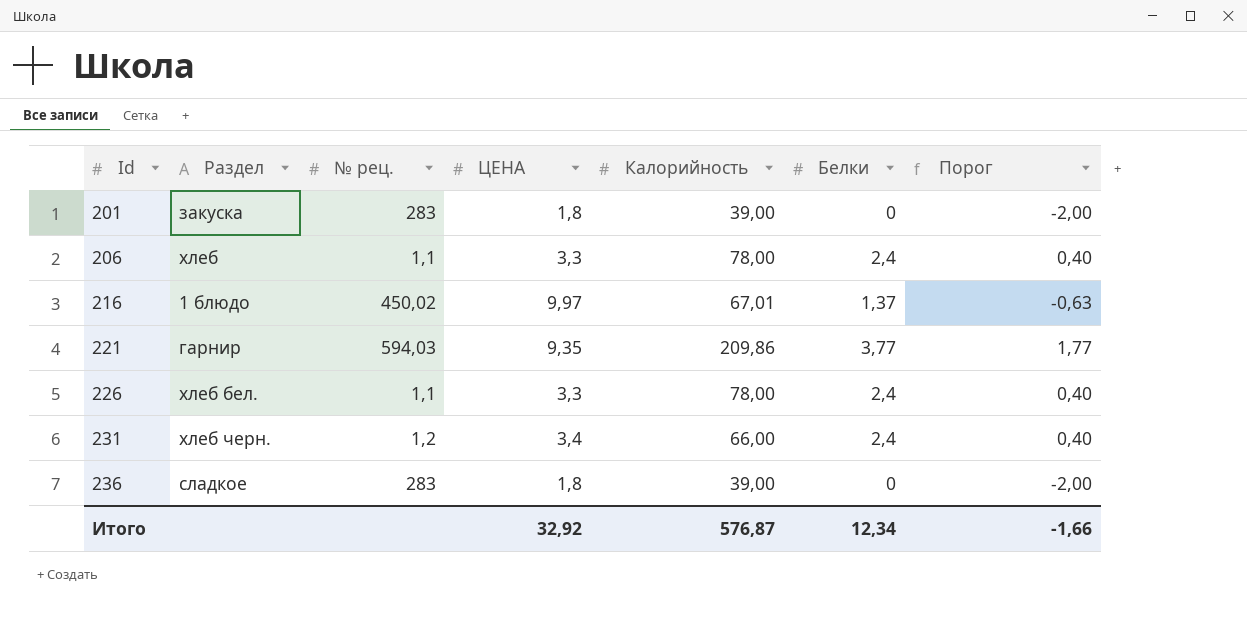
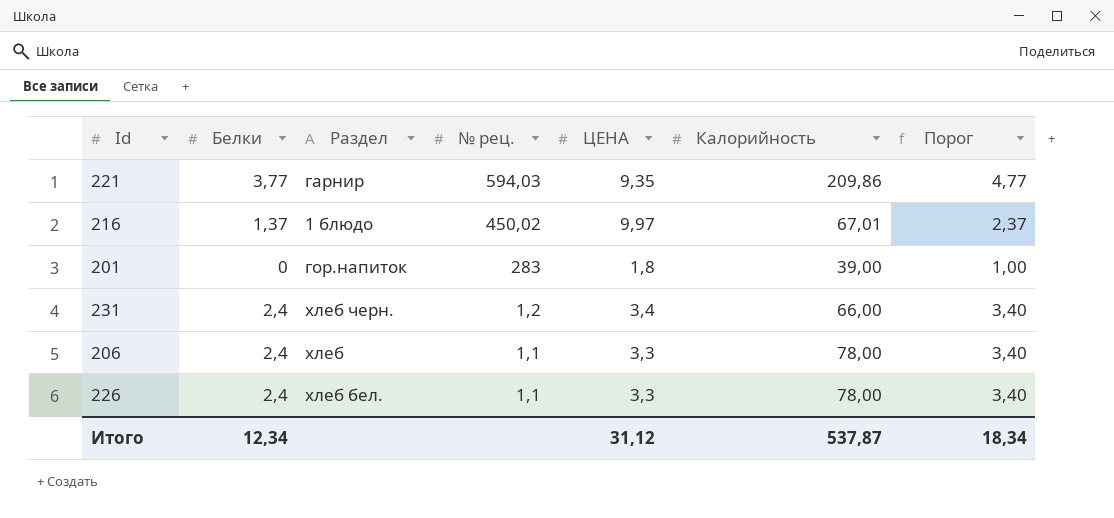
row order: Id ascending -> № рец. descending
column Белки | position: 6 -> 2
column Порог | formula: [Белки] - 2 -> [Белки] + 1
row 236: сладкое | 283 | 1,8 | 39,00 | 0 | -2,00 -> none
201 | Раздел: закуска -> гор.напиток
Итого | ЦЕНА: 32,92 -> 31,12
Итого | Калорийность: 576,87 -> 537,87
Итого | Порог: -1,66 -> 18,34

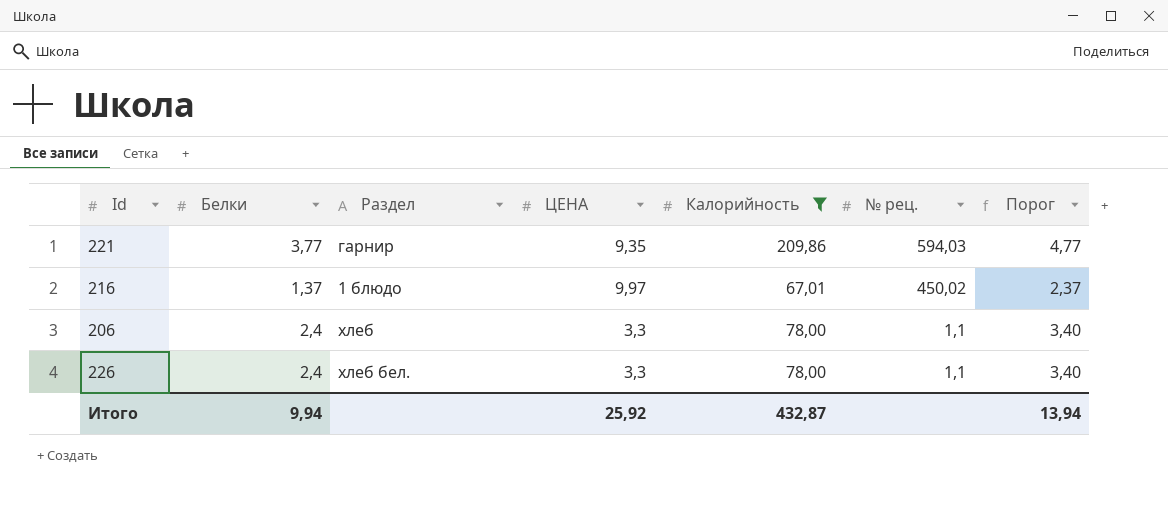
filter: none -> Калорийность >= 67,01
column № рец. | position: 4 -> 6
Итого | Белки: 12,34 -> 9,94
Итого | ЦЕНА: 31,12 -> 25,92
Итого | Калорийность: 537,87 -> 432,87
Итого | Порог: 18,34 -> 13,94

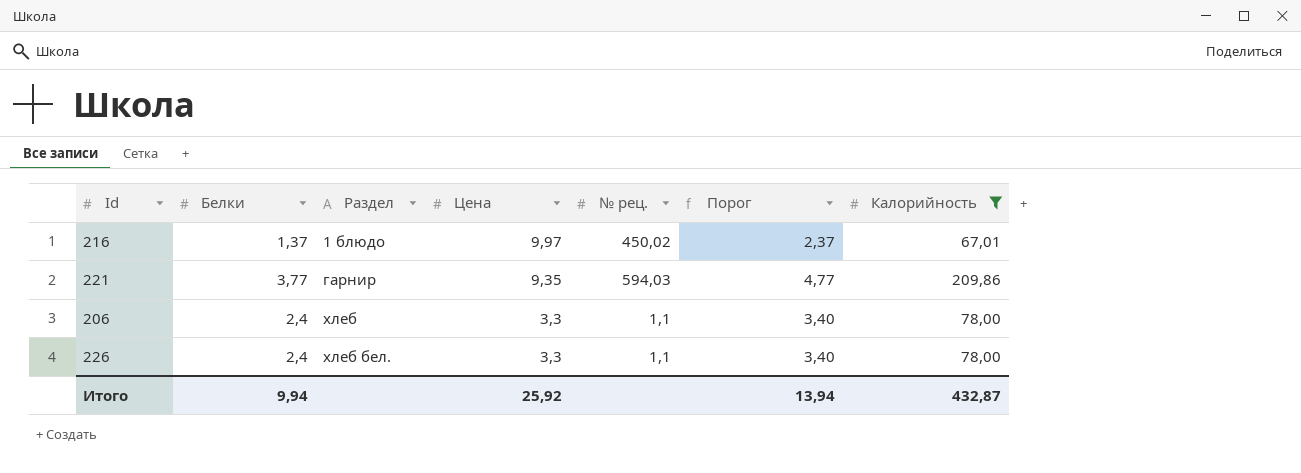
row order: № рец. descending -> Раздел ascending
column name: ЦЕНА -> Цена
column Калорийность | position: 5 -> 7

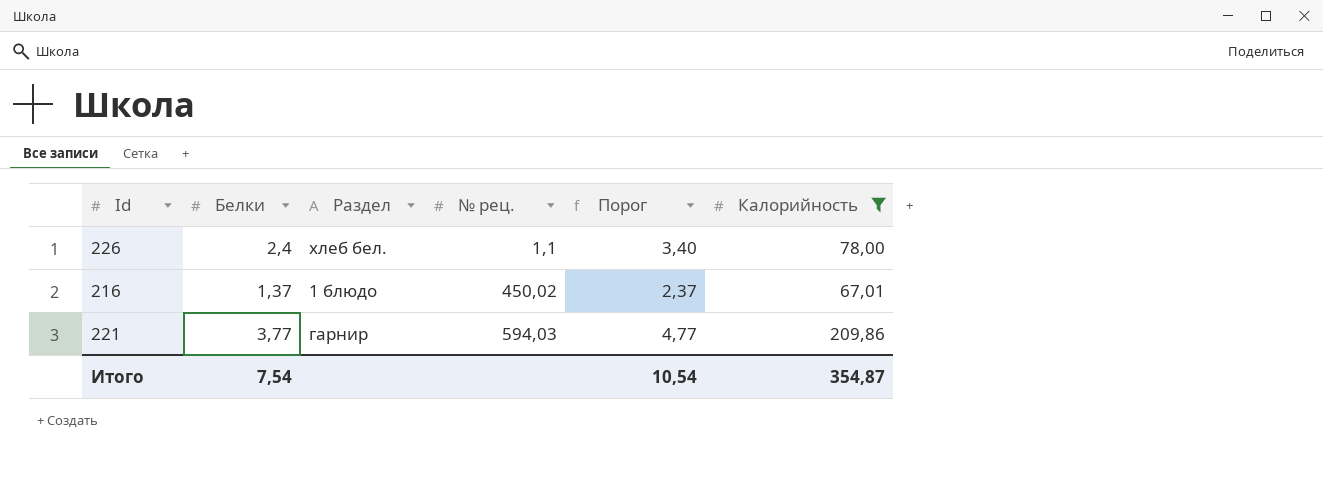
row order: Раздел ascending -> № рец. ascending
column Цена | position: 4 -> none
row 206: 2,4 | хлеб | 3,3 | 1,1 | 3,40 | 78,00 -> none
Итого | Белки: 9,94 -> 7,54
Итого | Порог: 13,94 -> 10,54
Итого | Калорийность: 432,87 -> 354,87

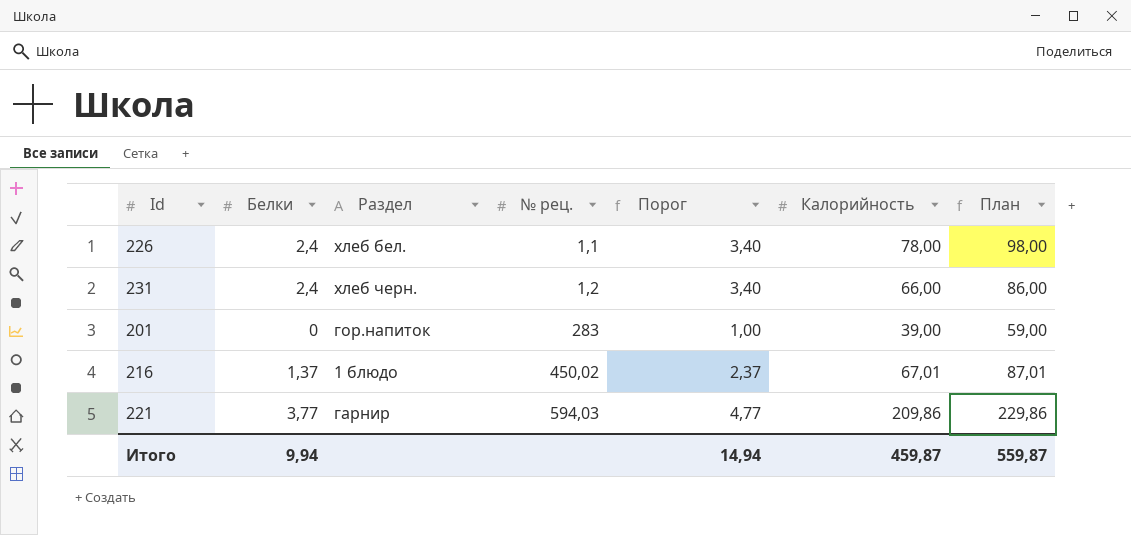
filter: Калорийность >= 67,01 -> none
column План | formula: none -> [Калорийность] + 20
Итого | Белки: 7,54 -> 9,94
Итого | Порог: 10,54 -> 14,94
Итого | Калорийность: 354,87 -> 459,87

